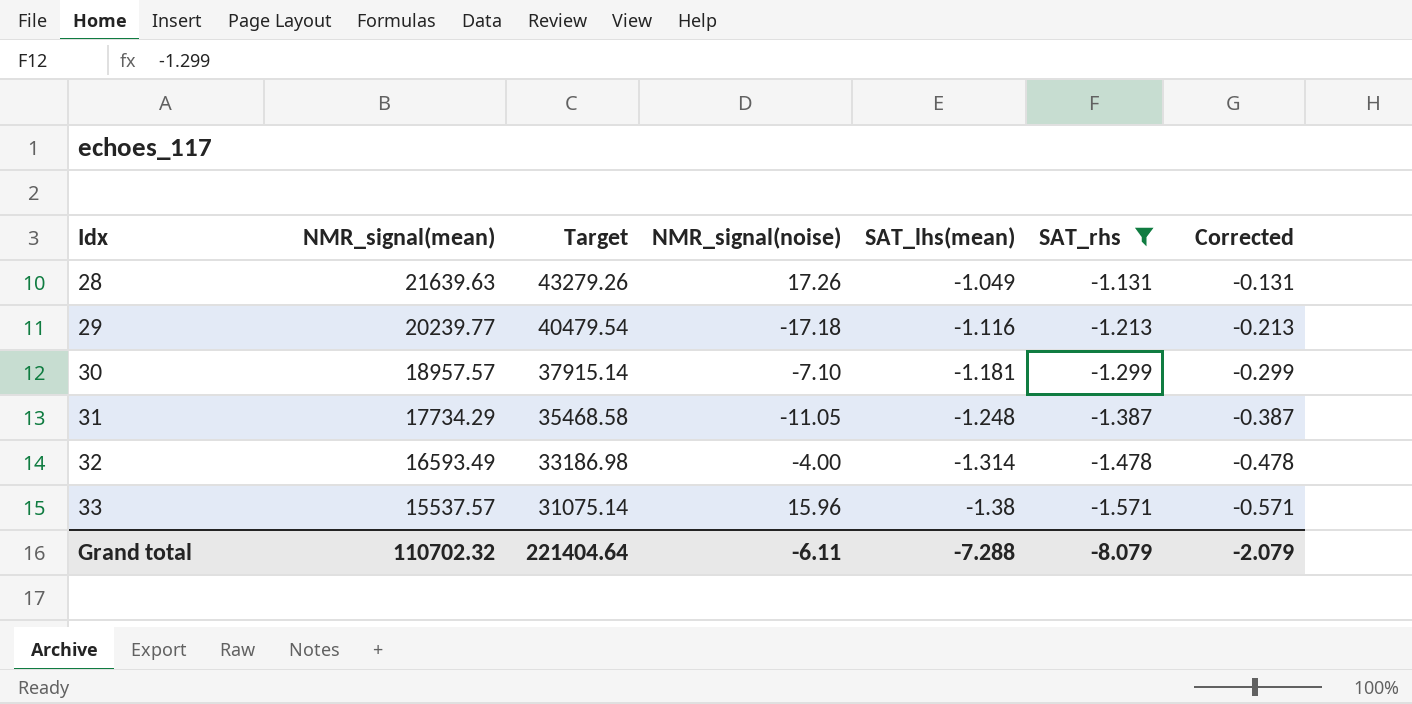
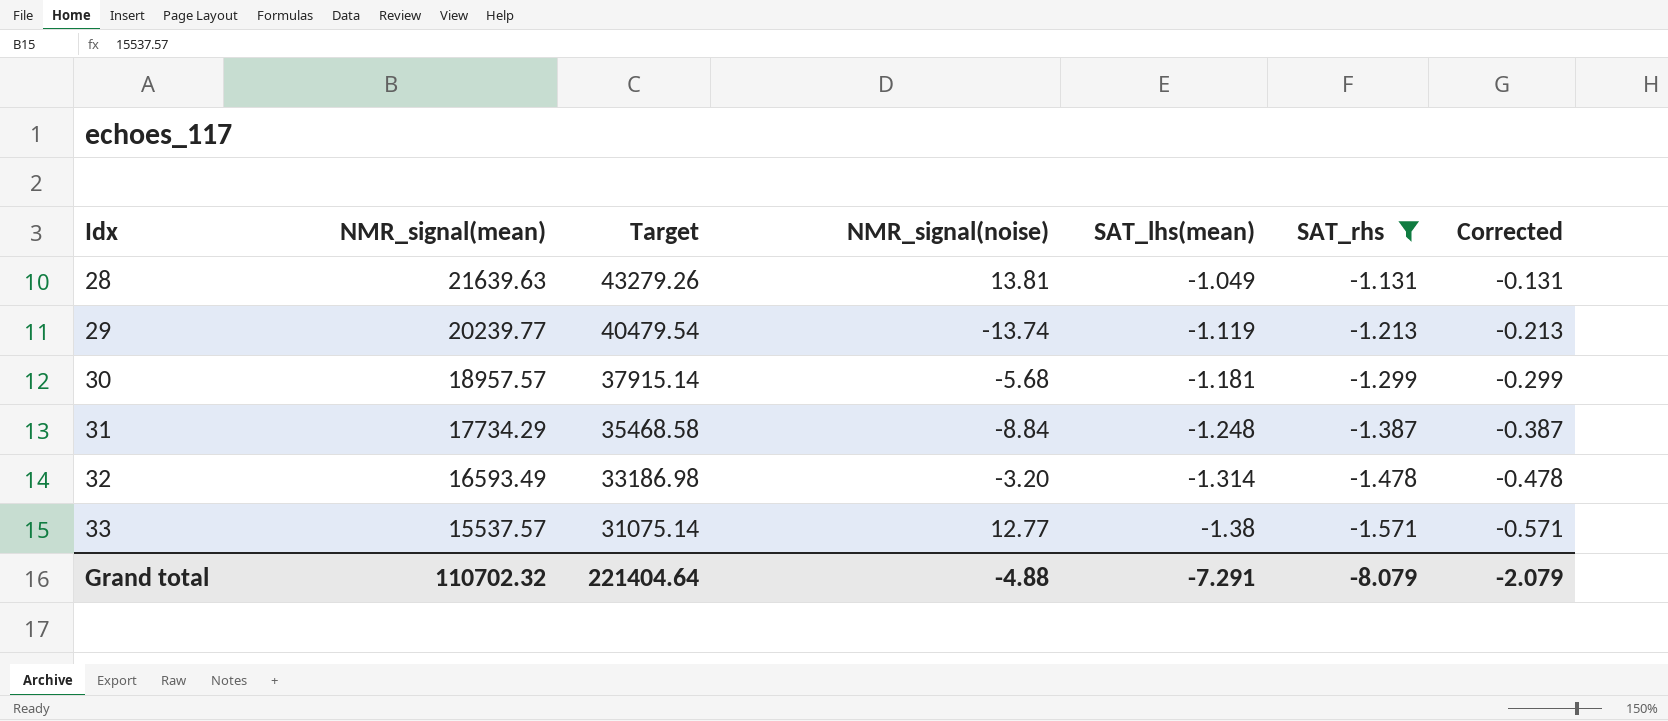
28 | NMR_signal(noise): 17.26 -> 13.81
29 | NMR_signal(noise): -17.18 -> -13.74
29 | SAT_lhs(mean): -1.116 -> -1.119
30 | NMR_signal(noise): -7.10 -> -5.68
31 | NMR_signal(noise): -11.05 -> -8.84
32 | NMR_signal(noise): -4.00 -> -3.20
33 | NMR_signal(noise): 15.96 -> 12.77
Grand total | NMR_signal(noise): -6.11 -> -4.88
Grand total | SAT_lhs(mean): -7.288 -> -7.291

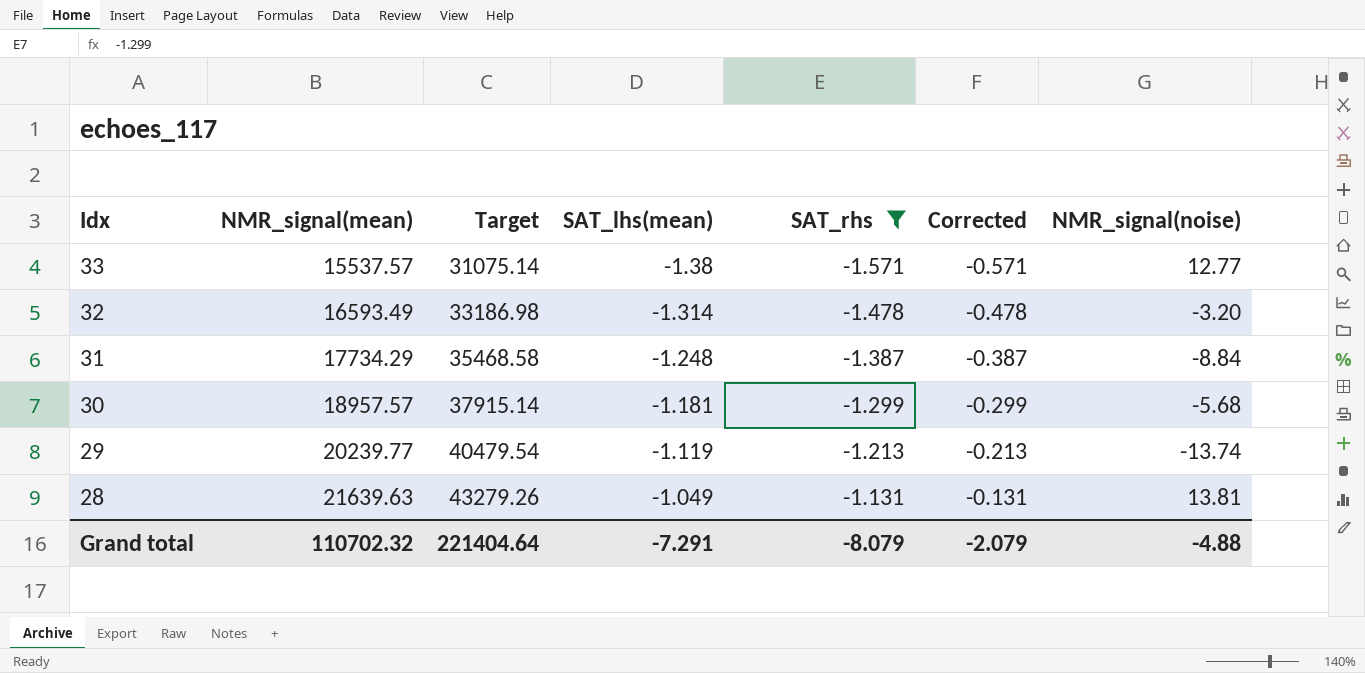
row order: Idx ascending -> Idx descending
column NMR_signal(noise) | position: 4 -> 7

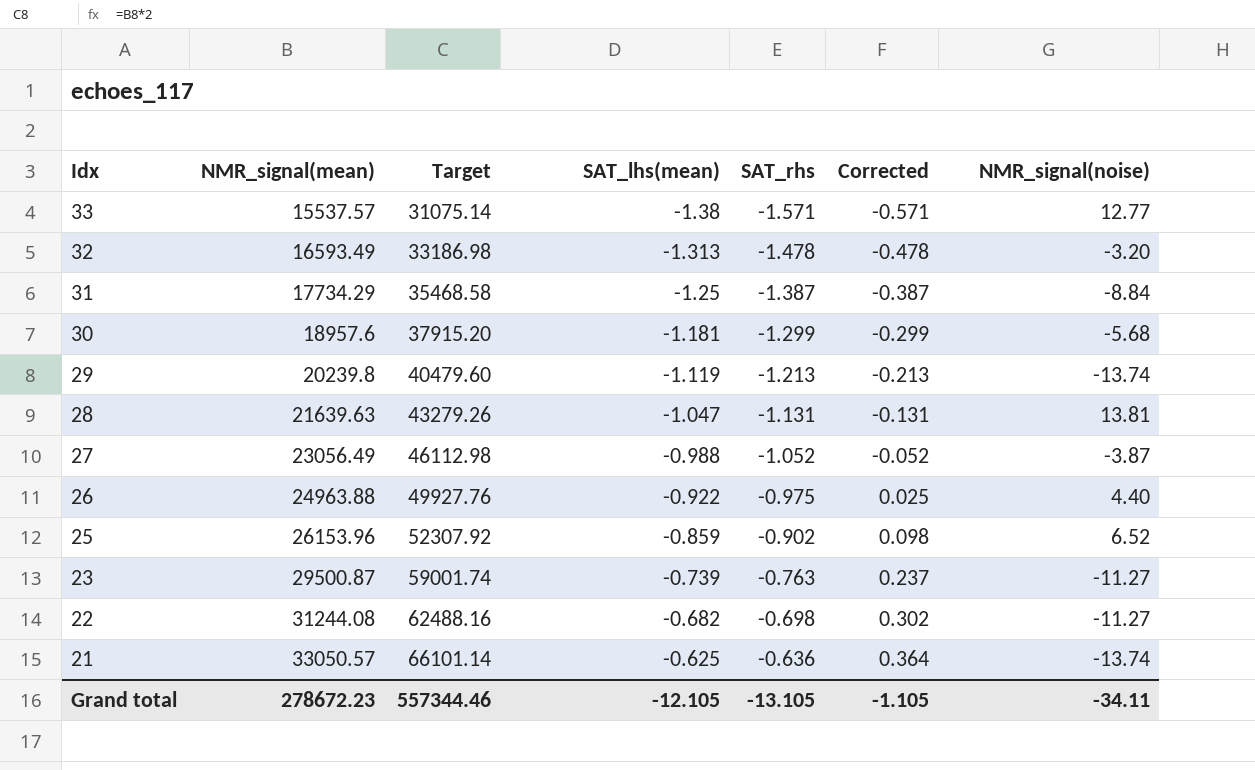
filter: SAT_rhs <= -1.131 -> none
32 | SAT_lhs(mean): -1.314 -> -1.313
31 | SAT_lhs(mean): -1.248 -> -1.25
30 | NMR_signal(mean): 18957.57 -> 18957.6
30 | Target: 37915.14 -> 37915.20
29 | NMR_signal(mean): 20239.77 -> 20239.8
29 | Target: 40479.54 -> 40479.60
28 | SAT_lhs(mean): -1.049 -> -1.047
Grand total | NMR_signal(mean): 110702.32 -> 278672.23
Grand total | Target: 221404.64 -> 557344.46
Grand total | SAT_lhs(mean): -7.291 -> -12.105
Grand total | SAT_rhs: -8.079 -> -13.105
Grand total | Corrected: -2.079 -> -1.105
Grand total | NMR_signal(noise): -4.88 -> -34.11

